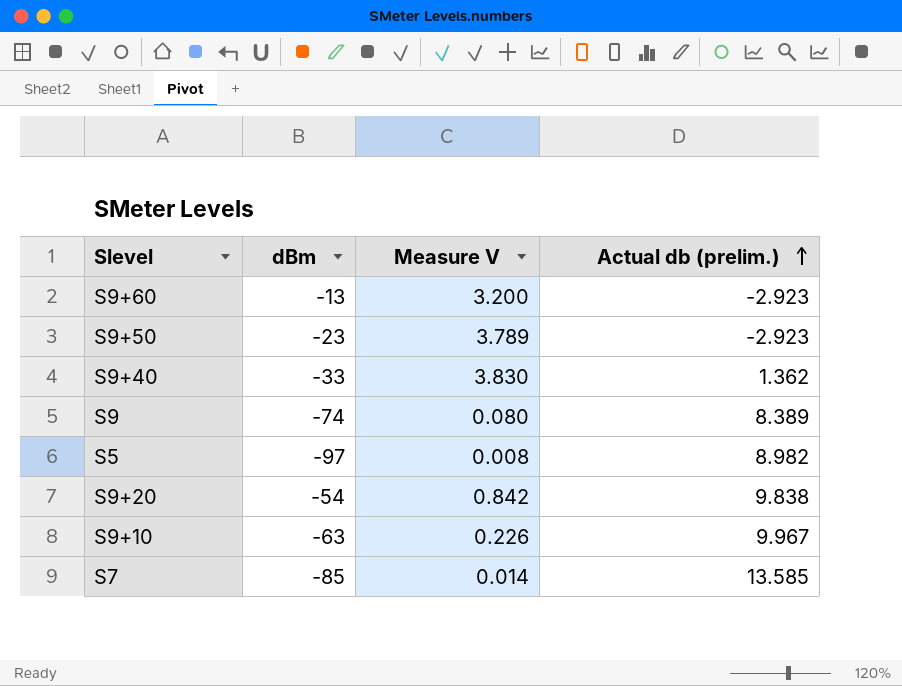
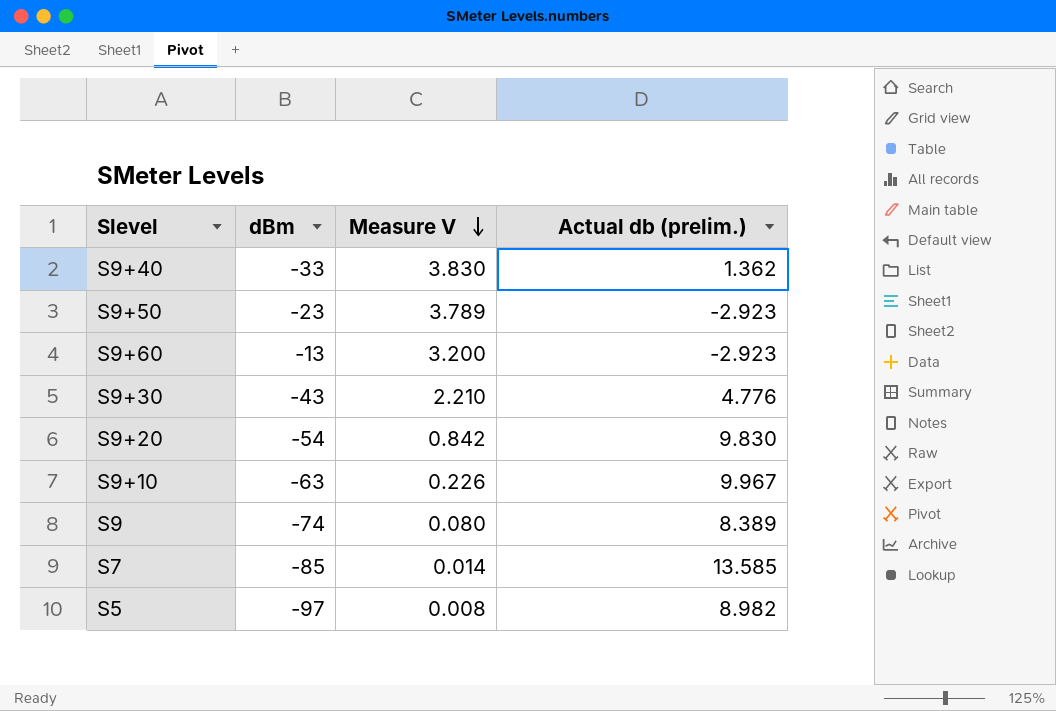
row order: Actual db (prelim.) ascending -> Measure V descending
row S9+30: none -> -43 | 2.210 | 4.776
S9+20 | Actual db (prelim.): 9.838 -> 9.830

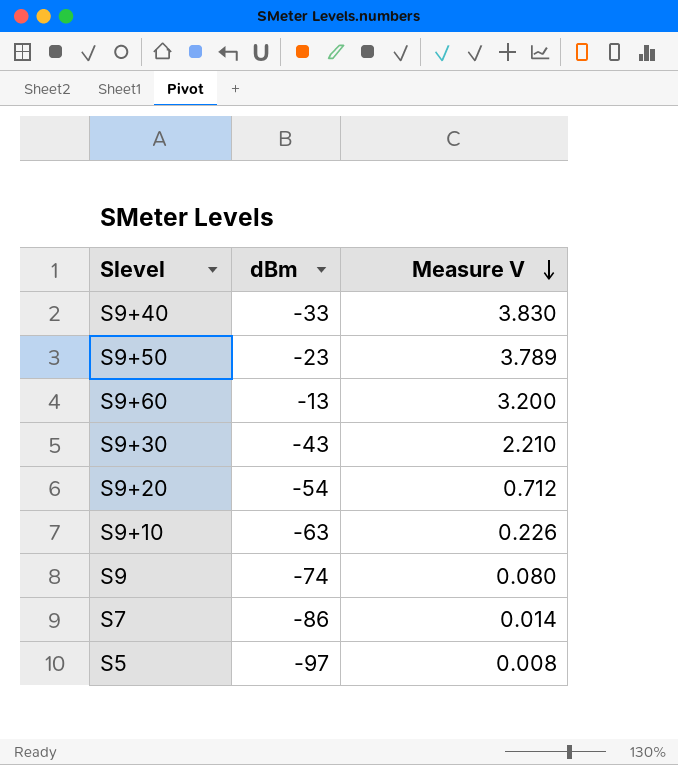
column Actual db (prelim.) | position: 4 -> none
S9+20 | Measure V: 0.842 -> 0.712
S7 | dBm: -85 -> -86

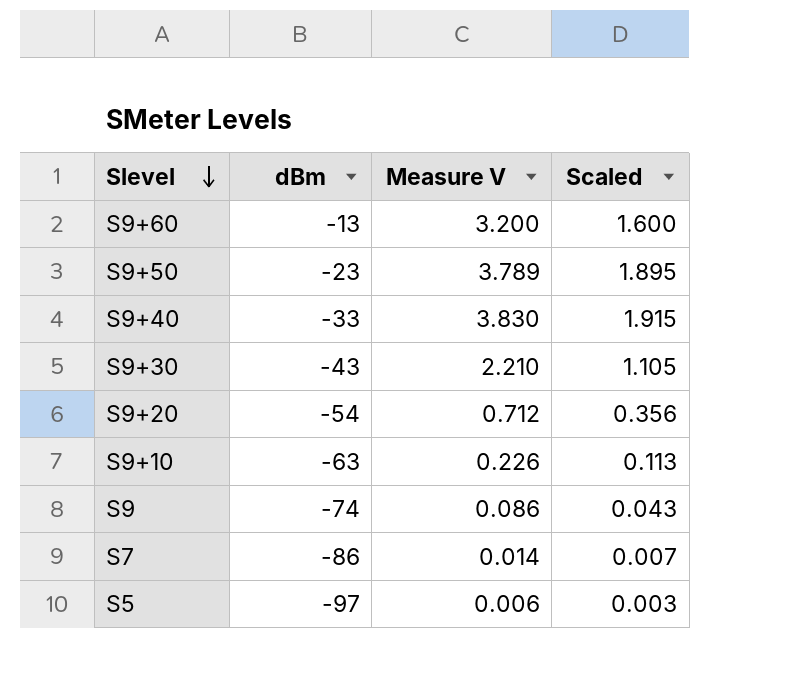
row order: Measure V descending -> Slevel descending
column Scaled | formula: none -> [Measure V] * 0.5
S9 | Measure V: 0.080 -> 0.086
S5 | Measure V: 0.008 -> 0.006

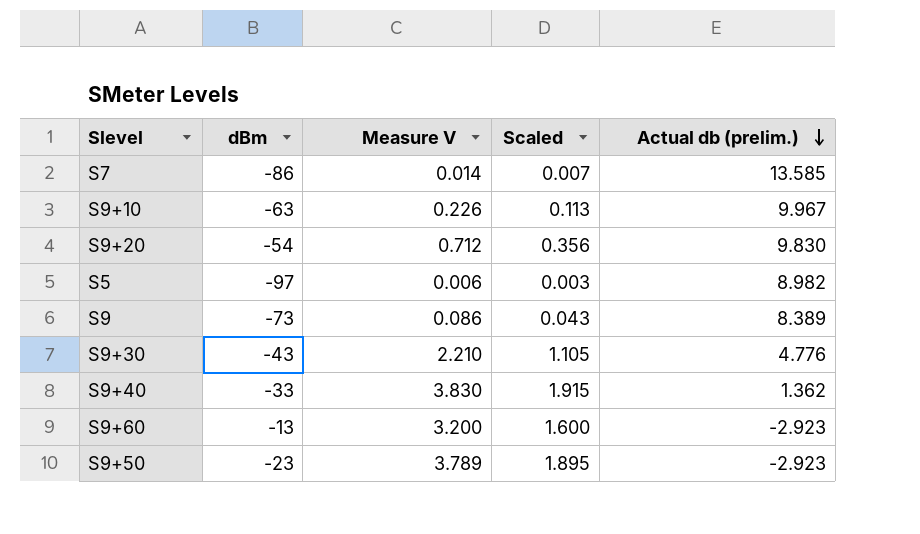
row order: Slevel descending -> Actual db (prelim.) descending
column Actual db (prelim.) | position: none -> 5
S9 | dBm: -74 -> -73

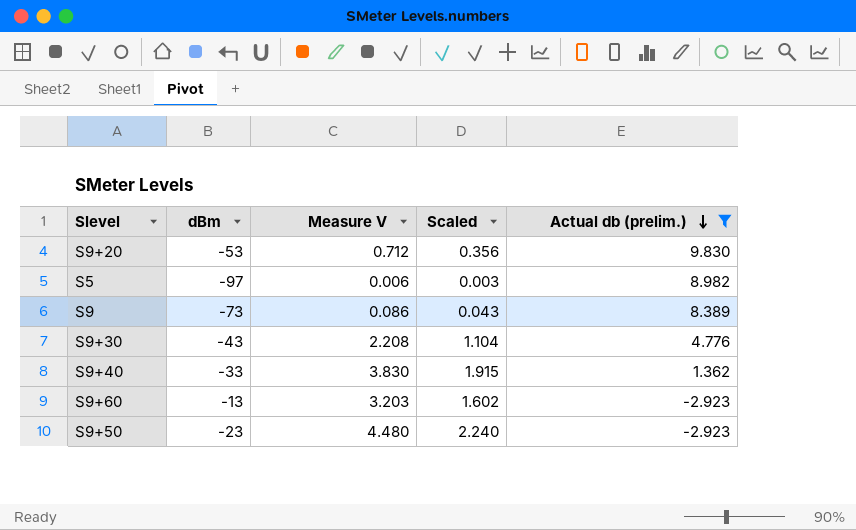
filter: none -> Actual db (prelim.) <= 9.830
S9+20 | dBm: -54 -> -53
S9+30 | Measure V: 2.210 -> 2.208
S9+30 | Scaled: 1.105 -> 1.104
S9+60 | Measure V: 3.200 -> 3.203
S9+60 | Scaled: 1.600 -> 1.602
S9+50 | Measure V: 3.789 -> 4.480
S9+50 | Scaled: 1.895 -> 2.240

